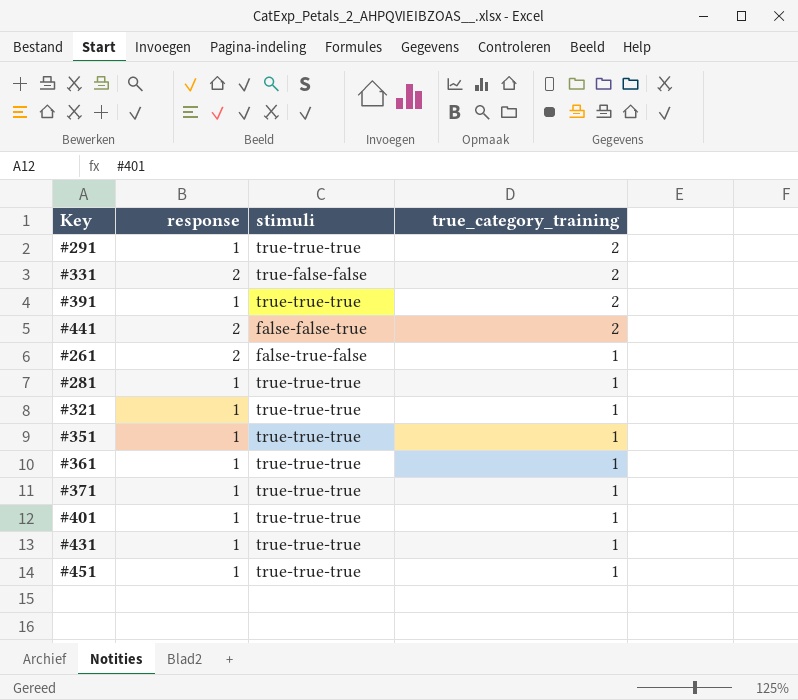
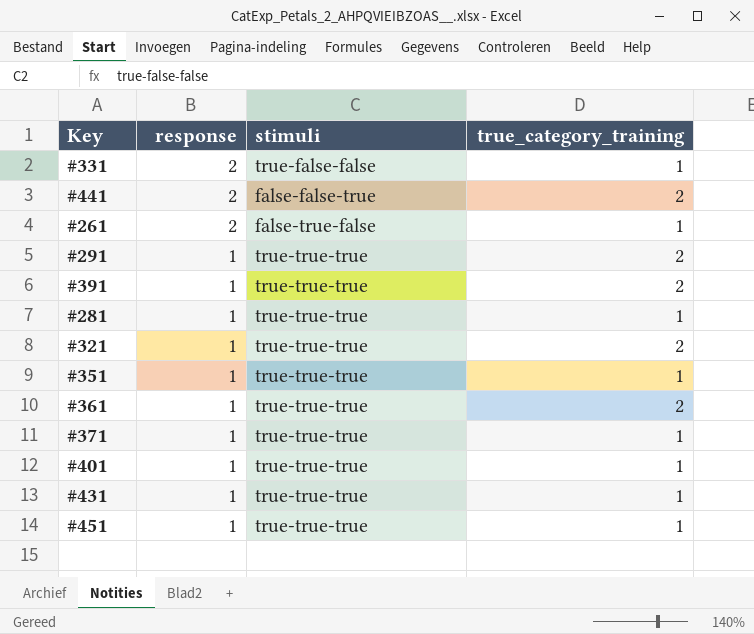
row order: true_category_training descending -> response descending
#331 | true_category_training: 2 -> 1
#321 | true_category_training: 1 -> 2
#361 | true_category_training: 1 -> 2

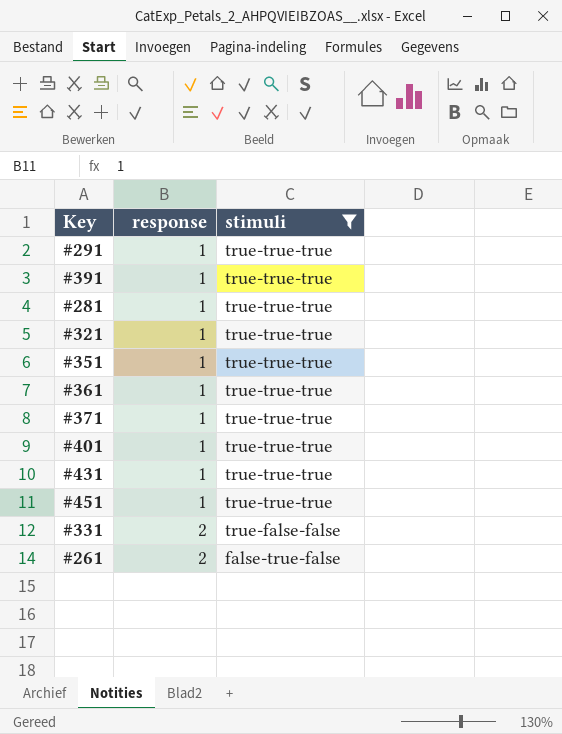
filter: none -> stimuli != false-false-true
row order: response descending -> response ascending
column true_category_training | position: 4 -> none

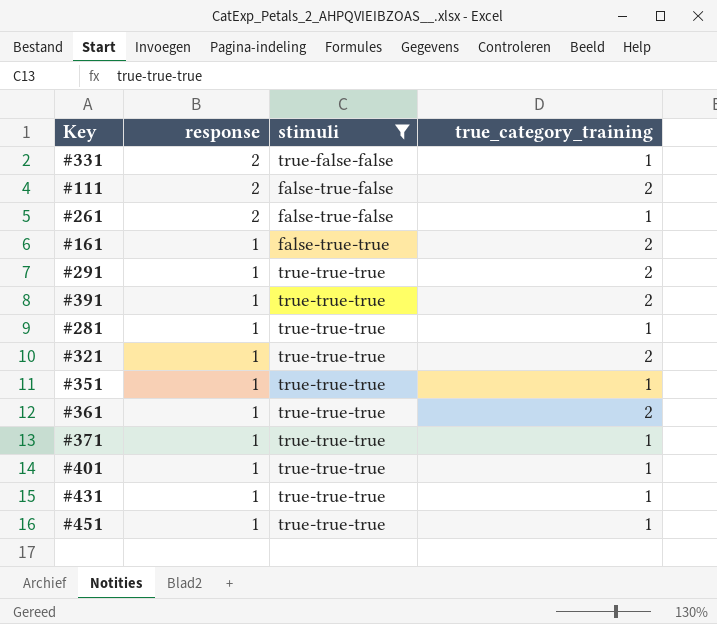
row order: response ascending -> response descending
column true_category_training | position: none -> 4
row #111: none -> 2 | false-true-false | 2
row #161: none -> 1 | false-true-true | 2

